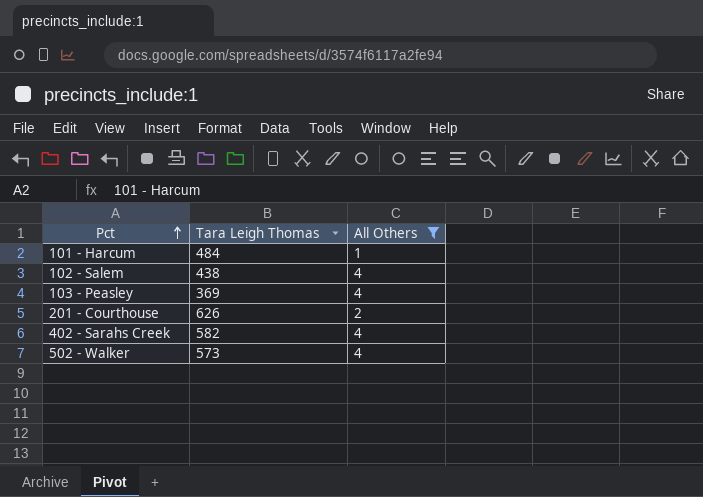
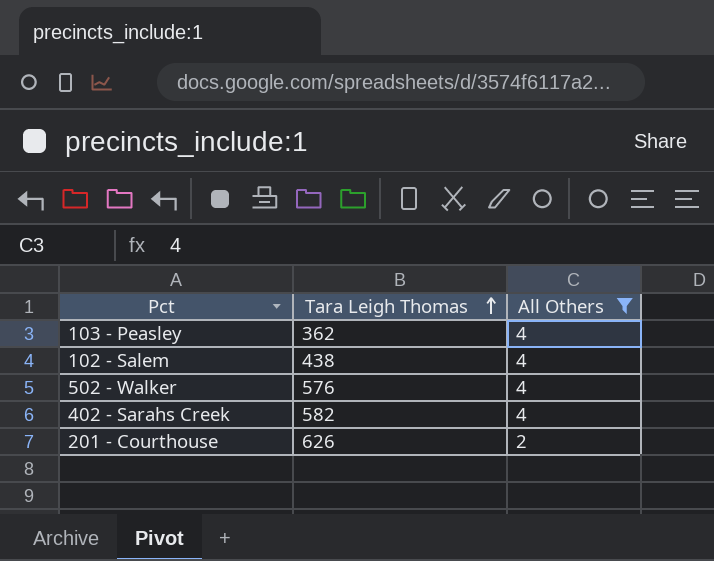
row order: Pct ascending -> Tara Leigh Thomas ascending
row 101 - Harcum: 484 | 1 -> none
103 - Peasley | Tara Leigh Thomas: 369 -> 362
502 - Walker | Tara Leigh Thomas: 573 -> 576

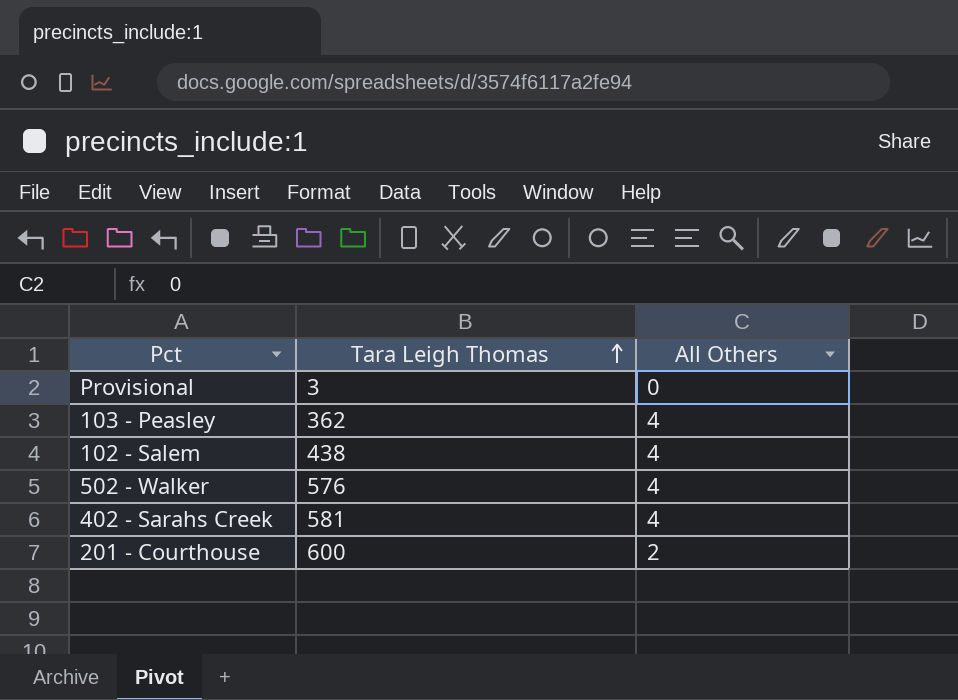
filter: All Others != 0 -> none
402 - Sarahs Creek | Tara Leigh Thomas: 582 -> 581
201 - Courthouse | Tara Leigh Thomas: 626 -> 600

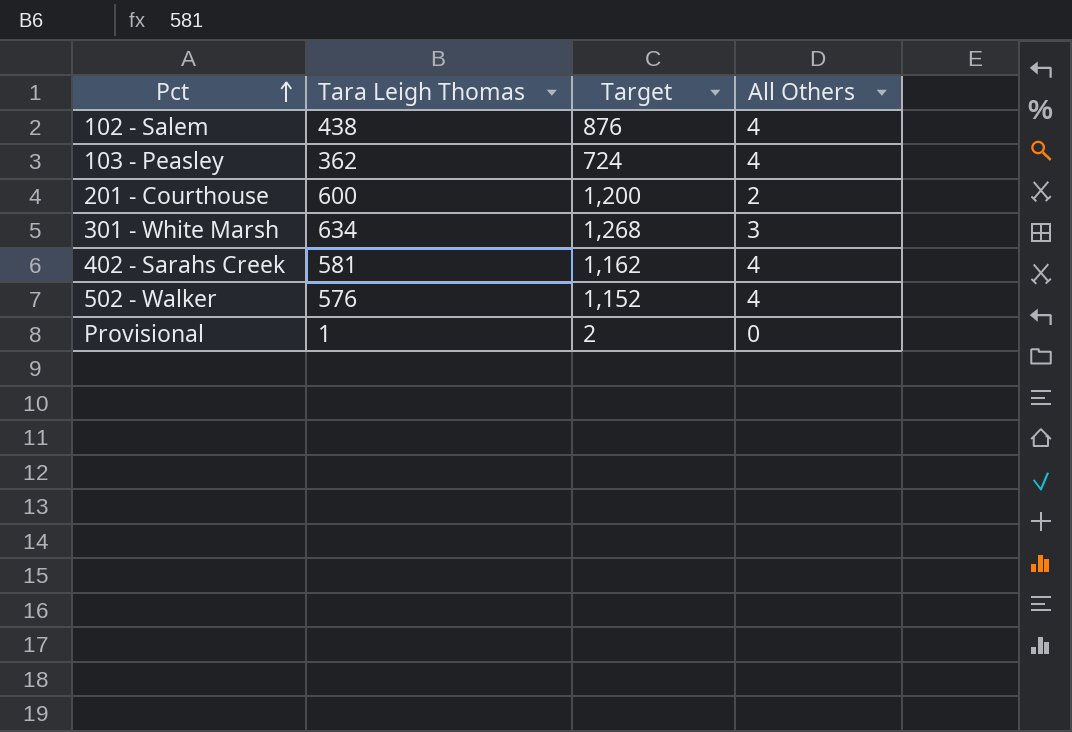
row order: Tara Leigh Thomas ascending -> Pct ascending
column Target | formula: none -> [Tara Leigh Thomas] * 2
row 301 - White Marsh: none -> 634 | 1,268 | 3
Provisional | Tara Leigh Thomas: 3 -> 1

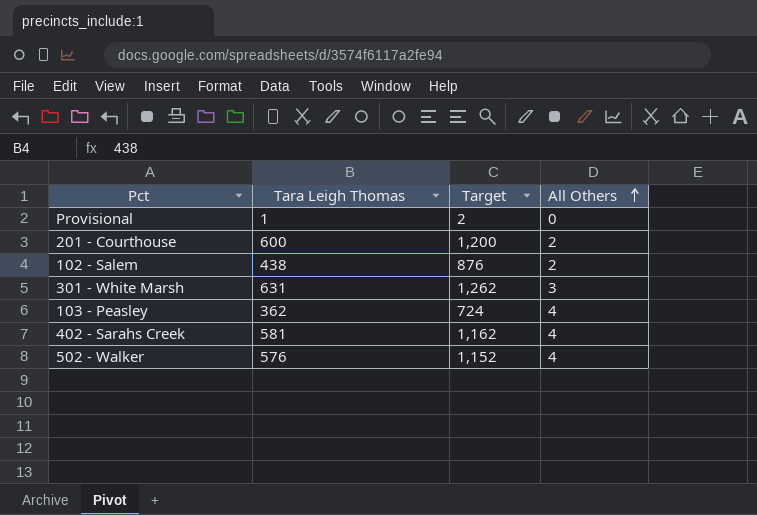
row order: Pct ascending -> All Others ascending
102 - Salem | All Others: 4 -> 2
301 - White Marsh | Tara Leigh Thomas: 634 -> 631
301 - White Marsh | Target: 1,268 -> 1,262

